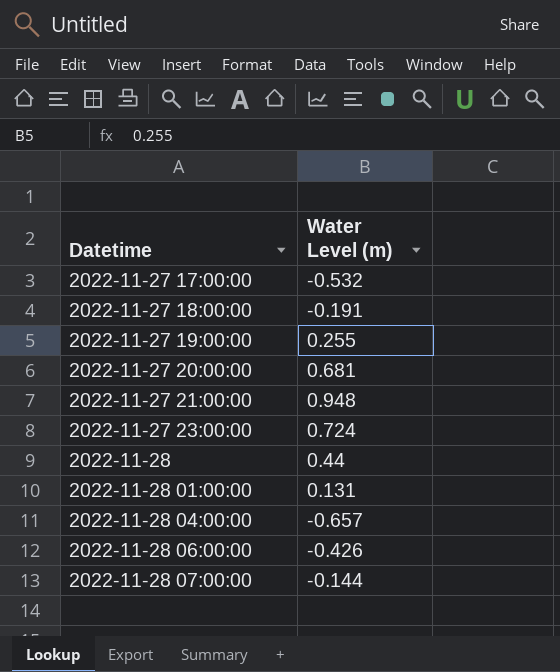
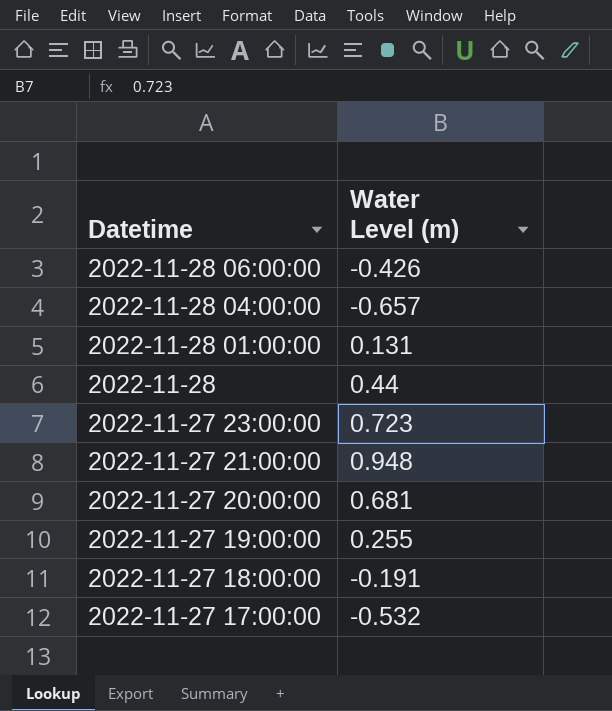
row order: Datetime ascending -> Datetime descending
row 2022-11-28 07:00:00: -0.144 -> none
2022-11-27 23:00:00 | Water Level (m): 0.724 -> 0.723

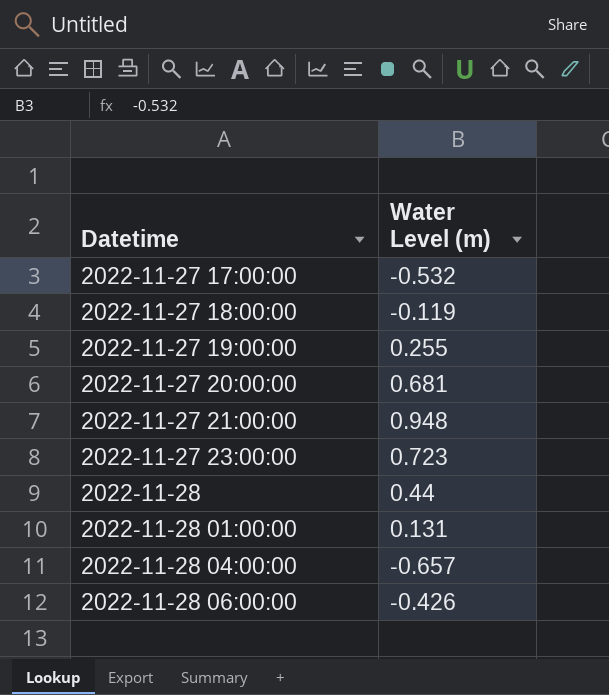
row order: Datetime descending -> Datetime ascending
2022-11-27 18:00:00 | Water Level (m): -0.191 -> -0.119

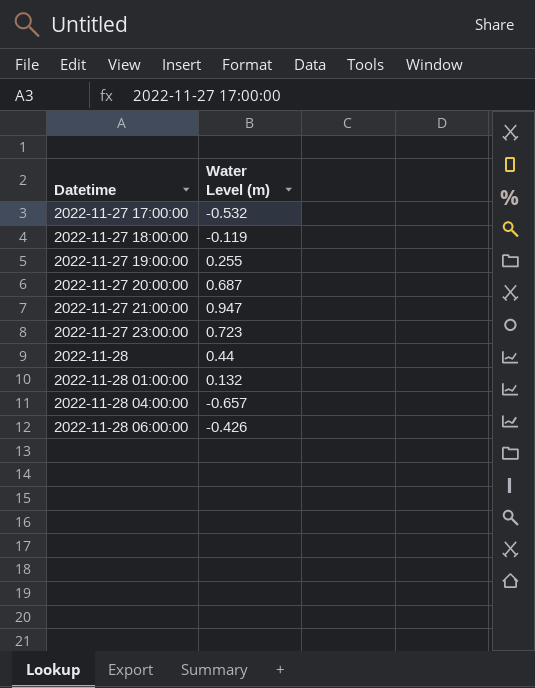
2022-11-27 20:00:00 | Water Level (m): 0.681 -> 0.687
2022-11-27 21:00:00 | Water Level (m): 0.948 -> 0.947
2022-11-28 01:00:00 | Water Level (m): 0.131 -> 0.132

